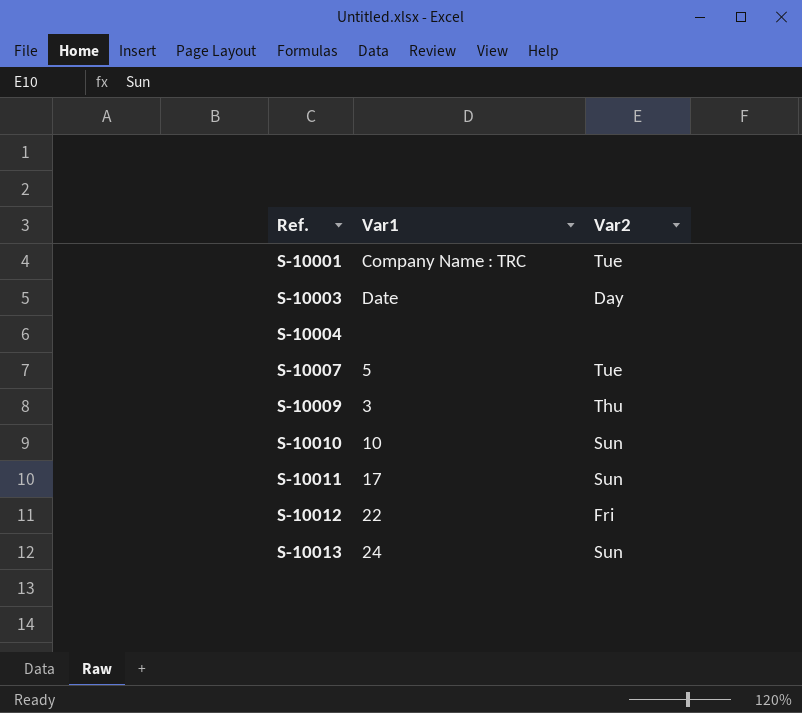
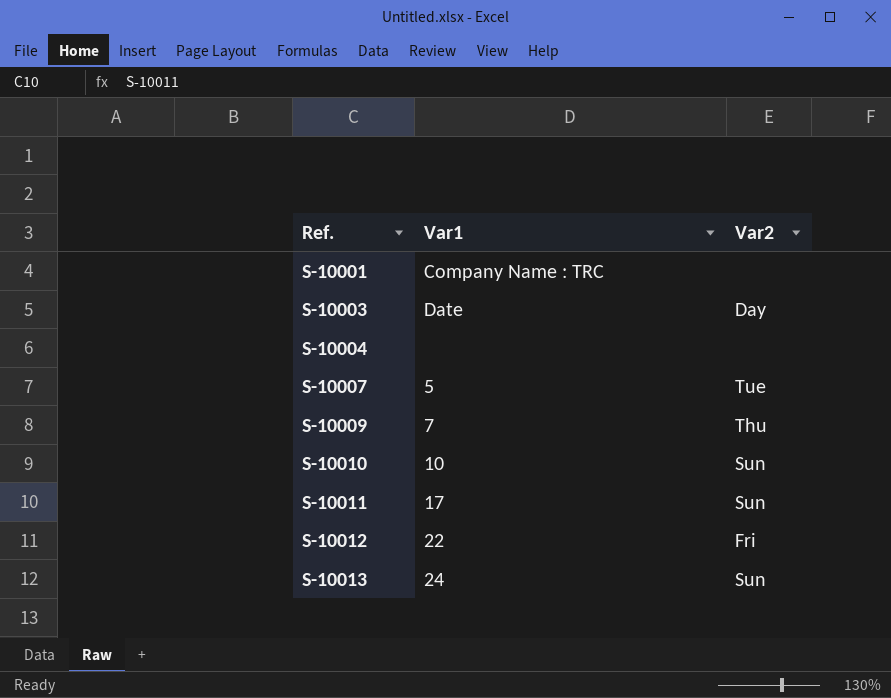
S-10001 | Var2: Tue -> none
S-10009 | Var1: 3 -> 7

